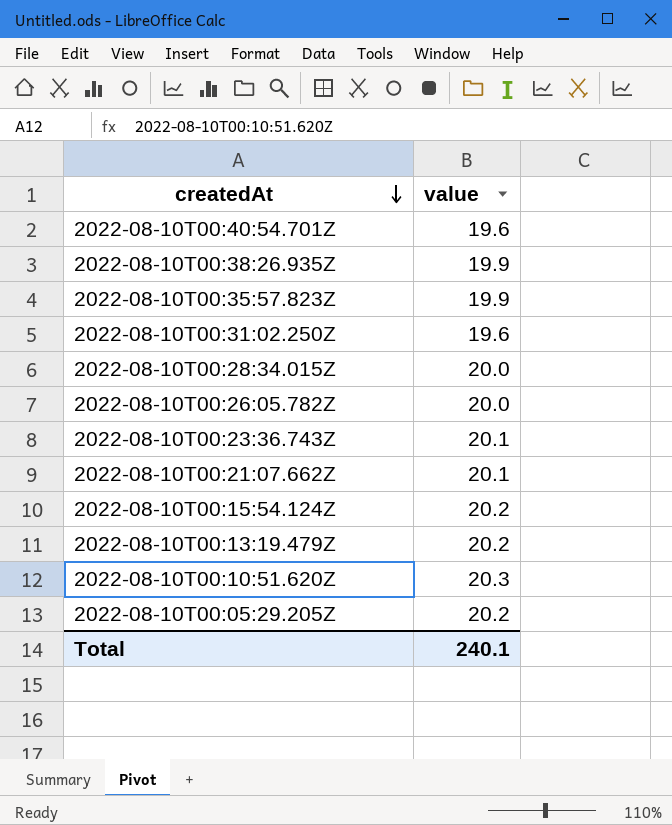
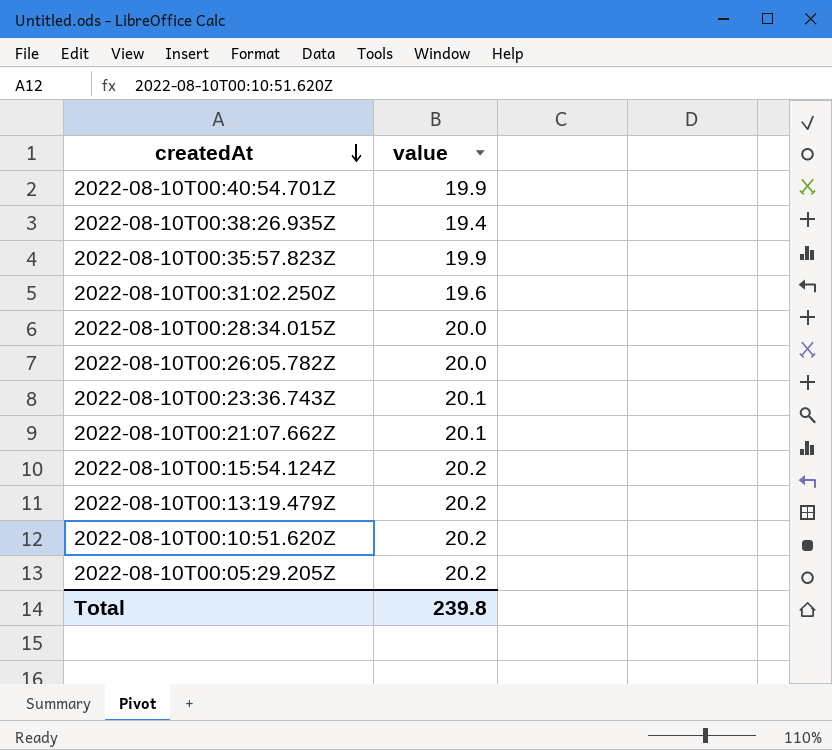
2022-08-10T00:40:54.701Z | value: 19.6 -> 19.9
2022-08-10T00:38:26.935Z | value: 19.9 -> 19.4
2022-08-10T00:10:51.620Z | value: 20.3 -> 20.2
Total | value: 240.1 -> 239.8

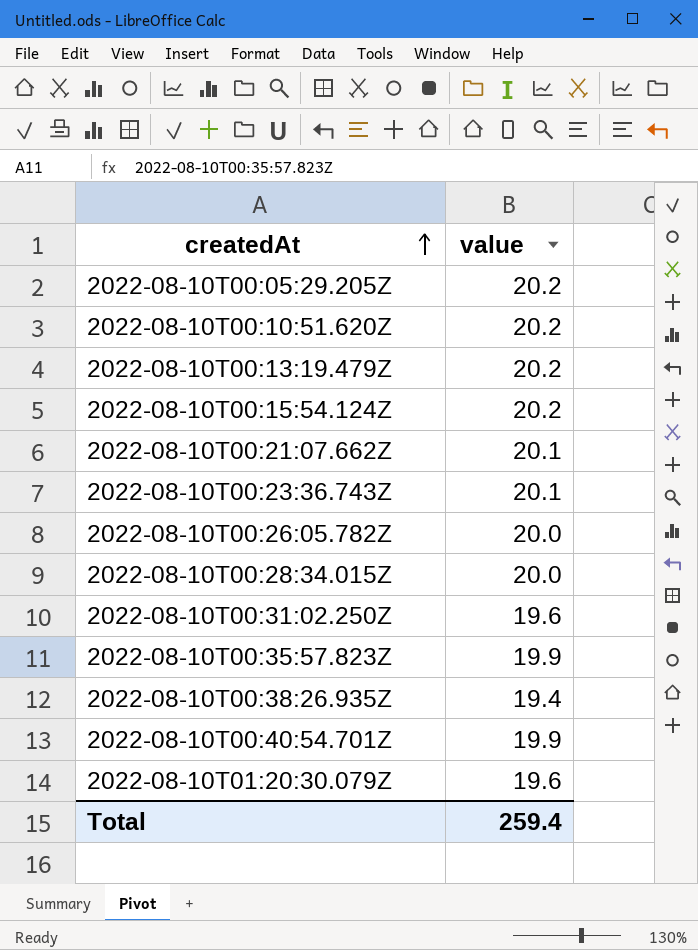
row order: createdAt descending -> createdAt ascending
row 2022-08-10T01:20:30.079Z: none -> 19.6
Total | value: 239.8 -> 259.4

